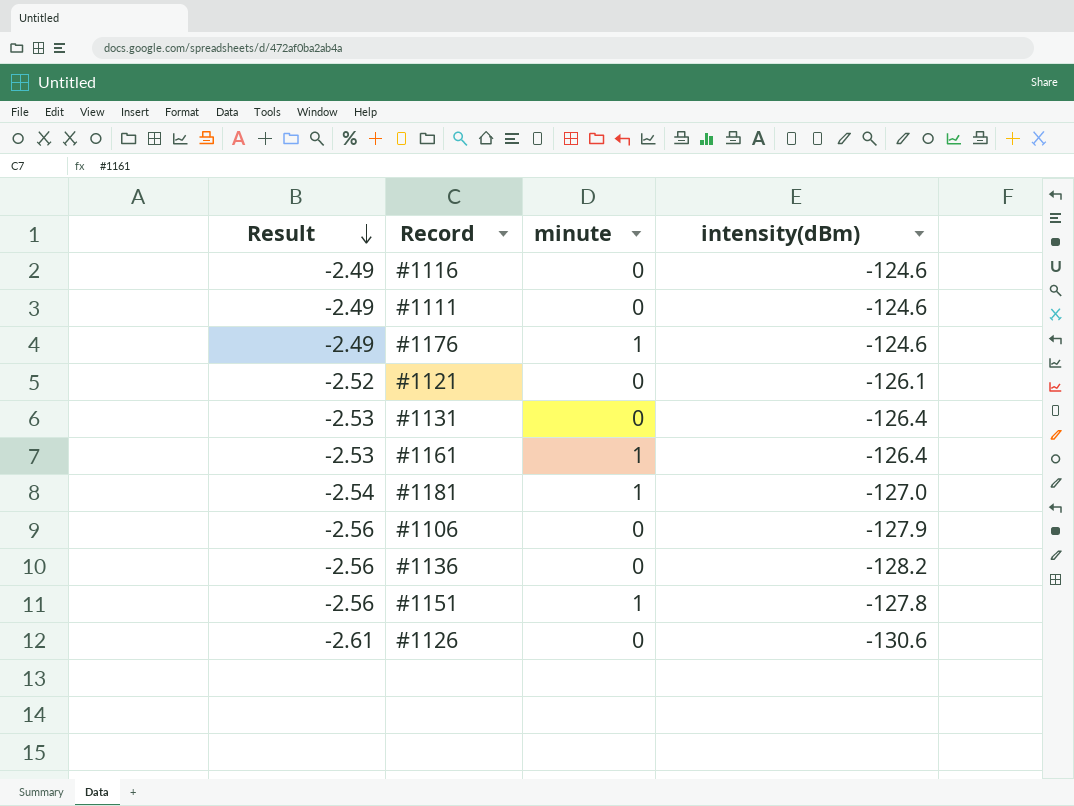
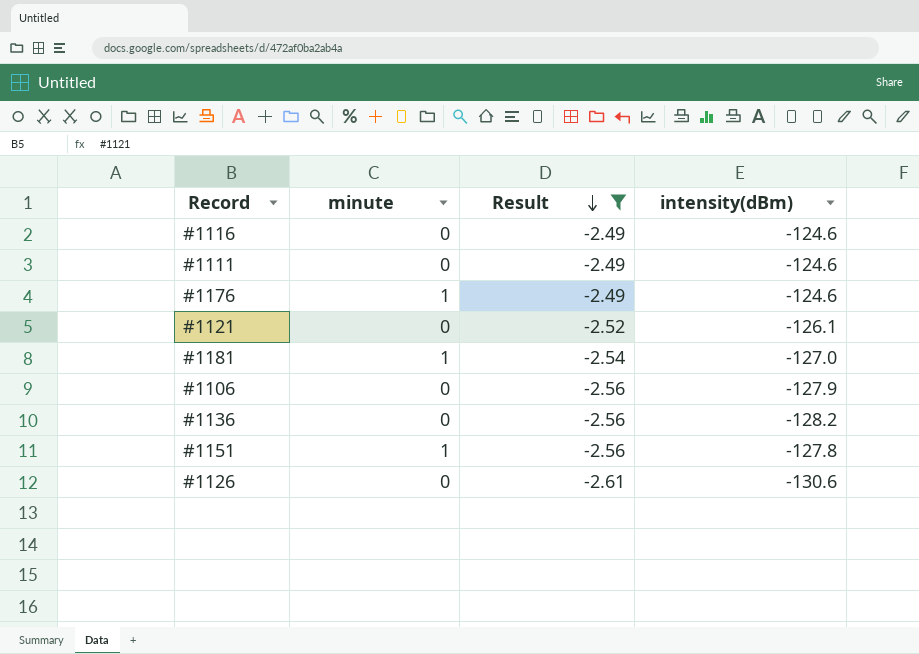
filter: none -> Result != -2.53
column Result | position: 1 -> 3

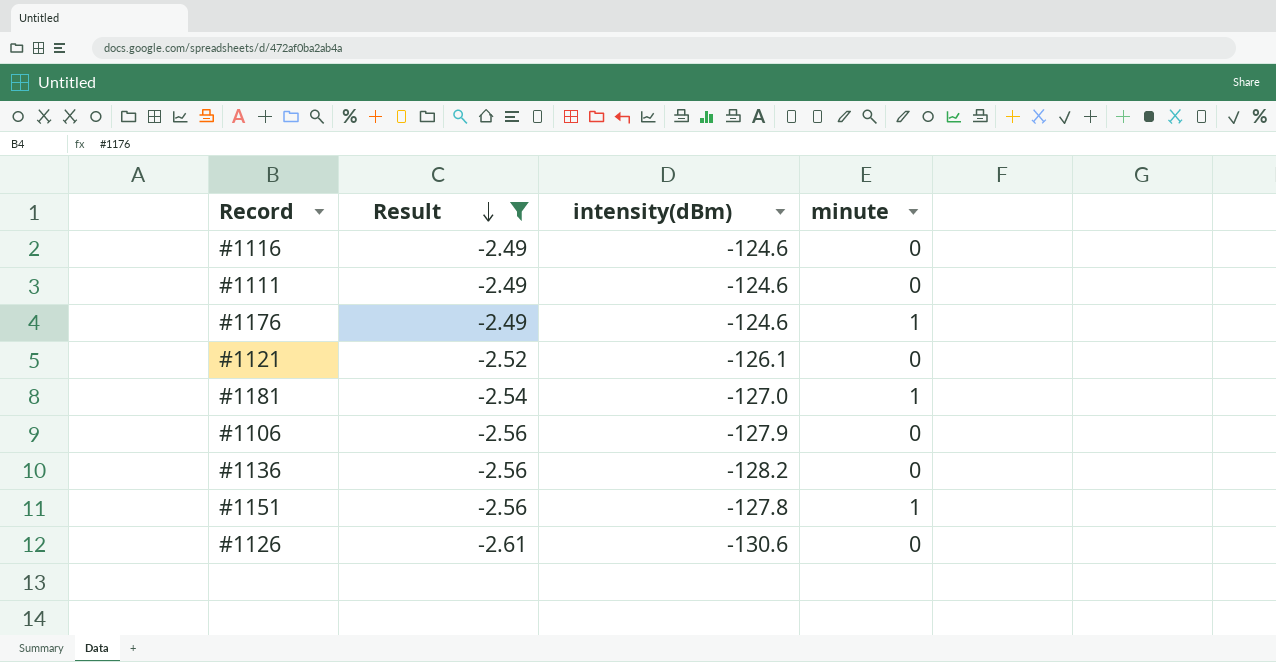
column minute | position: 2 -> 4

